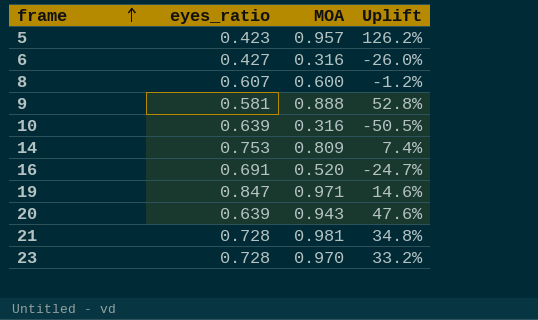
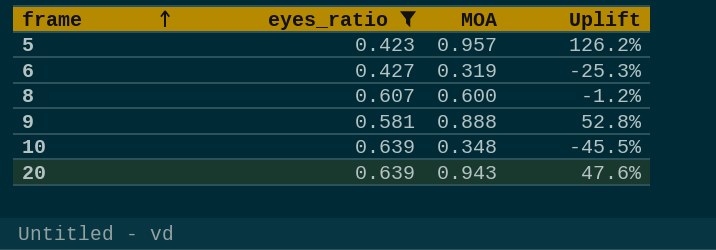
filter: none -> eyes_ratio <= 0.639
6 | MOA: 0.316 -> 0.319
6 | Uplift: -26.0% -> -25.3%
10 | MOA: 0.316 -> 0.348
10 | Uplift: -50.5% -> -45.5%

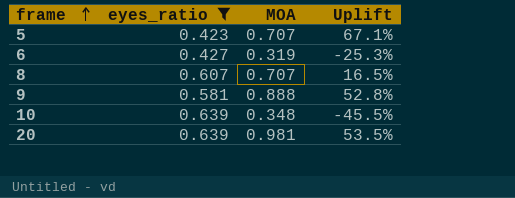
5 | MOA: 0.957 -> 0.707
5 | Uplift: 126.2% -> 67.1%
8 | MOA: 0.600 -> 0.707
8 | Uplift: -1.2% -> 16.5%
20 | MOA: 0.943 -> 0.981
20 | Uplift: 47.6% -> 53.5%

